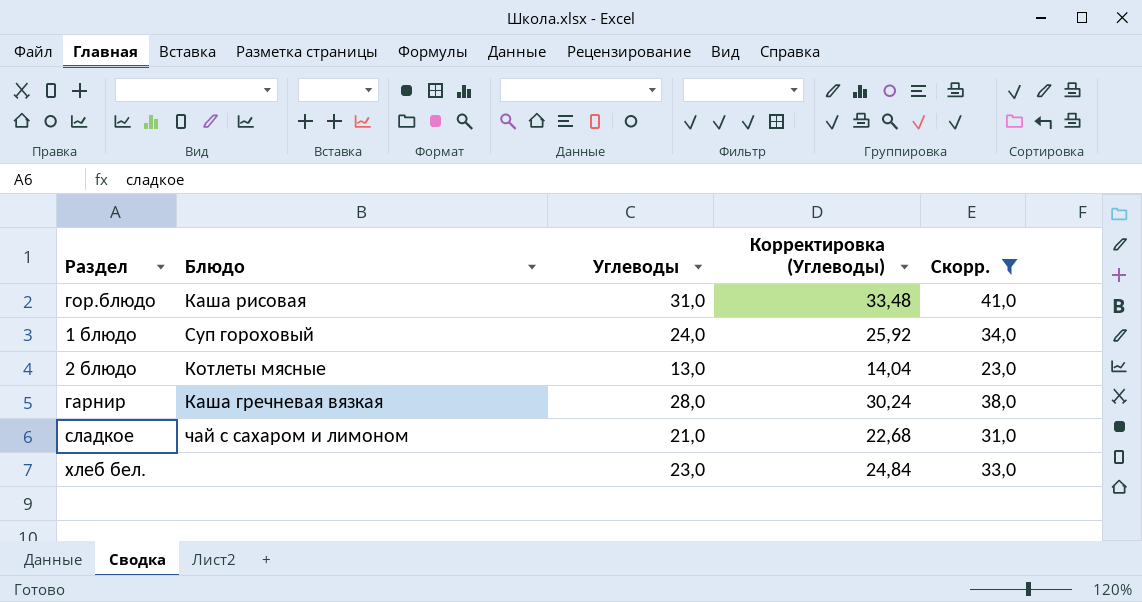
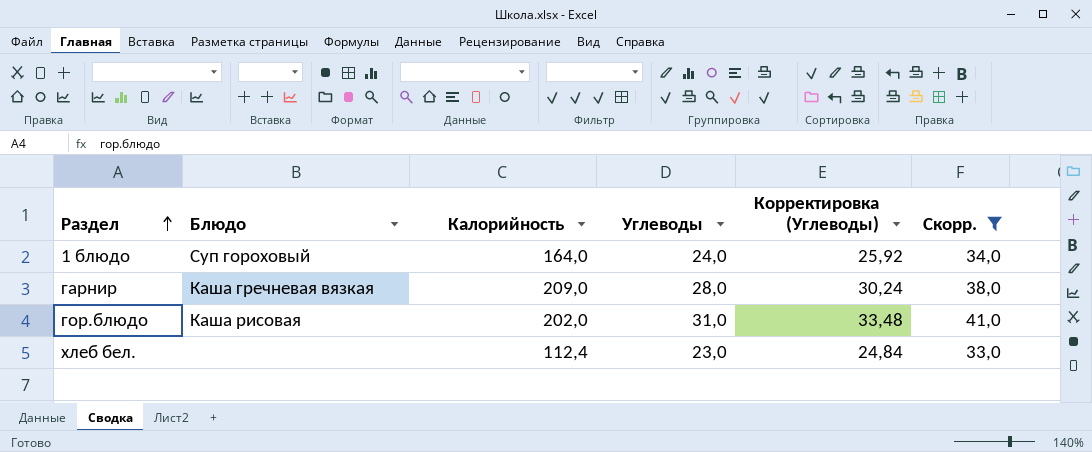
row order: none -> Раздел ascending
column Калорийность | position: none -> 3
row 2 блюдо: Котлеты мясные | 13,0 | 14,04 | 23,0 -> none
row сладкое: чай с сахаром и лимоном | 21,0 | 22,68 | 31,0 -> none

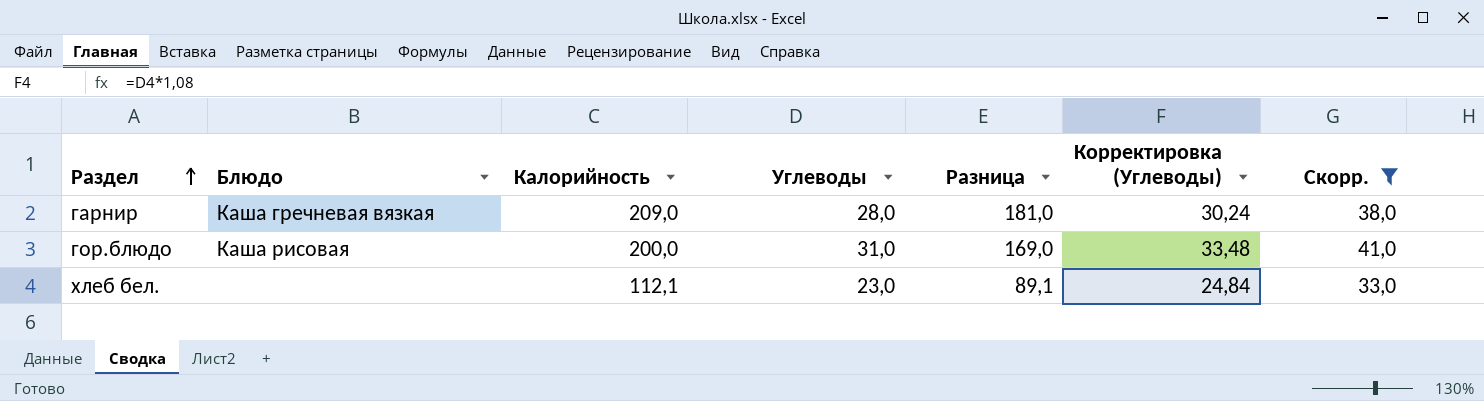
column Разница | formula: none -> [Калорийность] - [Углеводы]
row 1 блюдо: Суп гороховый | 164,0 | 24,0 | 25,92 | 34,0 -> none
гор.блюдо | Калорийность: 202,0 -> 200,0
хлеб бел. | Калорийность: 112,4 -> 112,1

